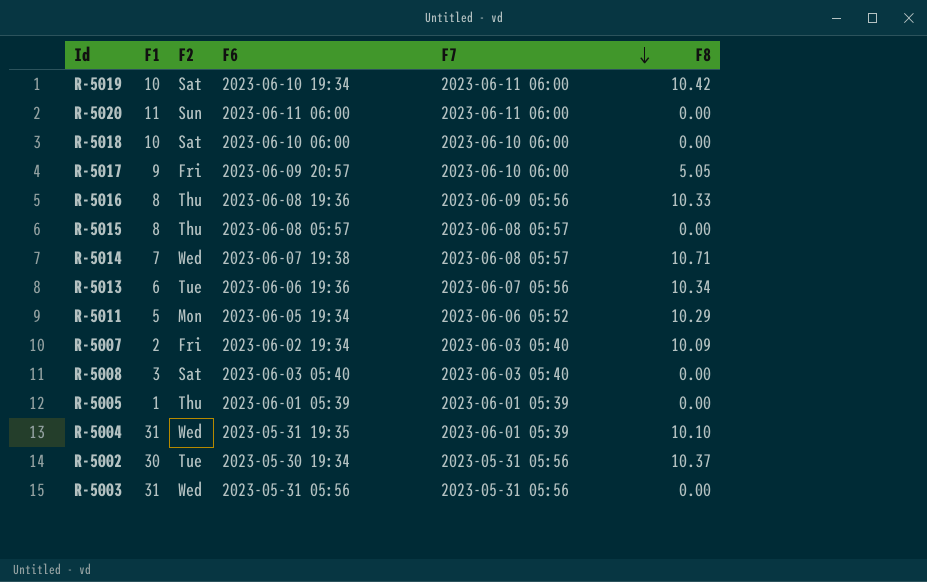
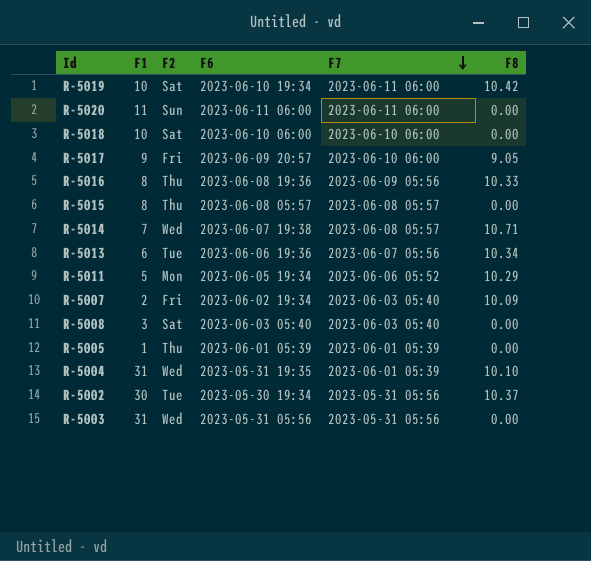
R-5017 | F8: 5.05 -> 9.05

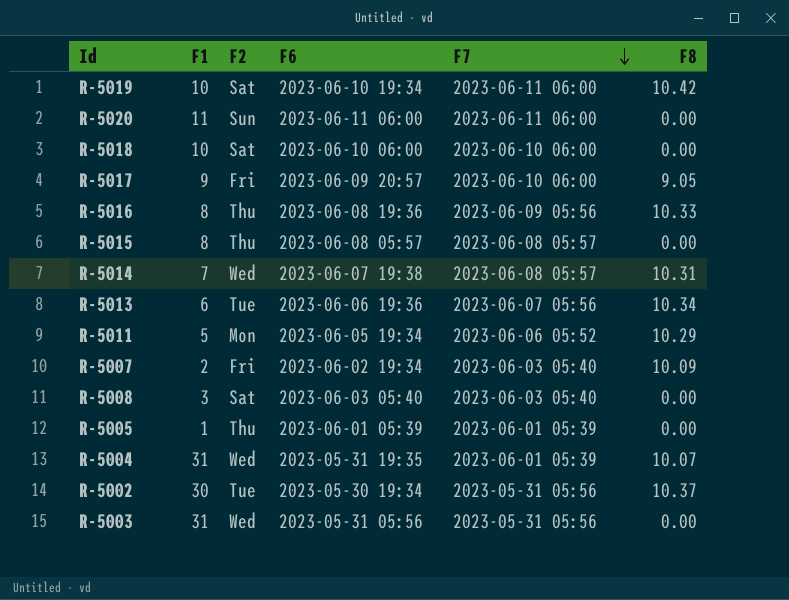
R-5014 | F8: 10.71 -> 10.31
R-5004 | F8: 10.10 -> 10.07

